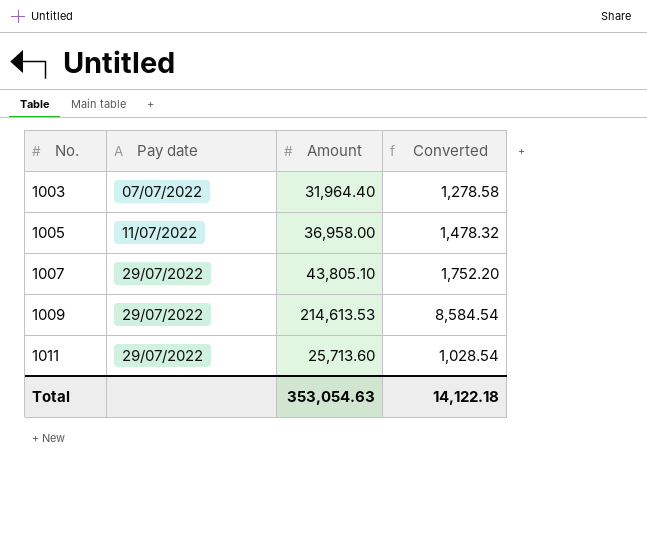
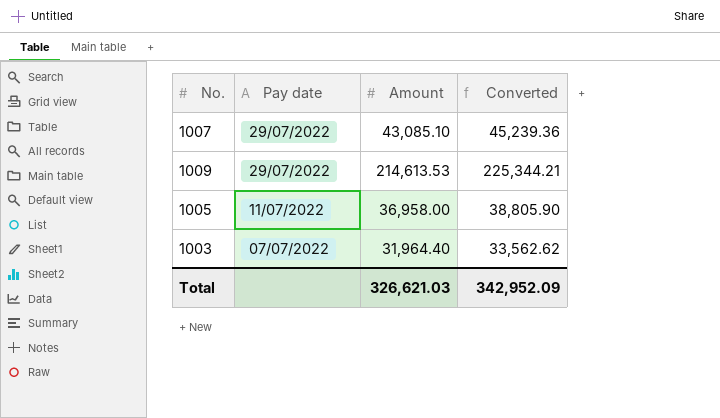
row order: No. ascending -> Pay date descending
column Converted | formula: [Amount] * 0.04 -> [Amount] * 1.05
row 1011: 29/07/2022 | 25,713.60 | 1,028.54 -> none
1007 | Amount: 43,805.10 -> 43,085.10
Total | Amount: 353,054.63 -> 326,621.03
Total | Converted: 14,122.18 -> 342,952.09

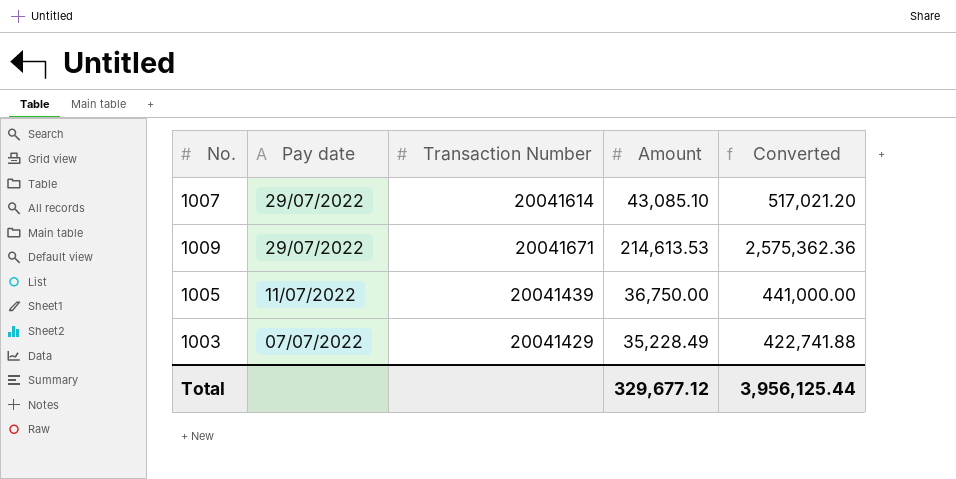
column Transaction Number | position: none -> 3
column Converted | formula: [Amount] * 1.05 -> [Amount] * 12
1005 | Amount: 36,958.00 -> 36,750.00
1003 | Amount: 31,964.40 -> 35,228.49
Total | Amount: 326,621.03 -> 329,677.12
Total | Converted: 342,952.09 -> 3,956,125.44

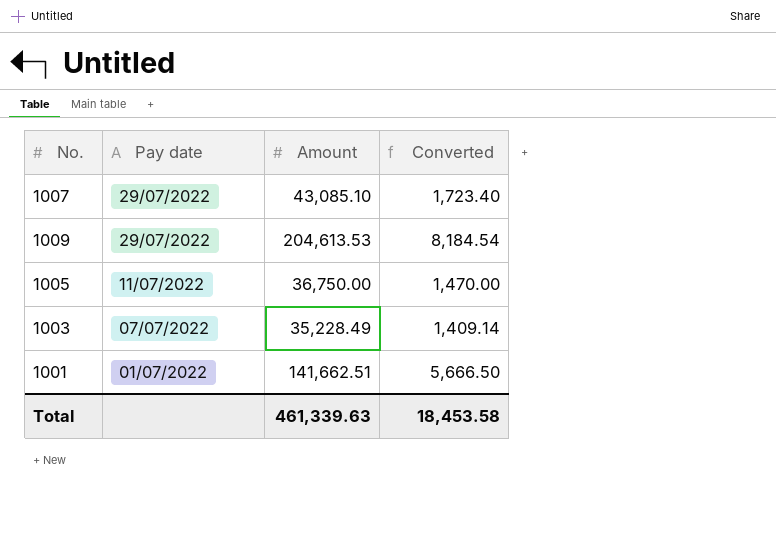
column Transaction Number | position: 3 -> none
column Converted | formula: [Amount] * 12 -> [Amount] * 0.04
1009 | Amount: 214,613.53 -> 204,613.53
row 1001: none -> 01/07/2022 | 141,662.51 | 5,666.50
Total | Amount: 329,677.12 -> 461,339.63
Total | Converted: 3,956,125.44 -> 18,453.58

